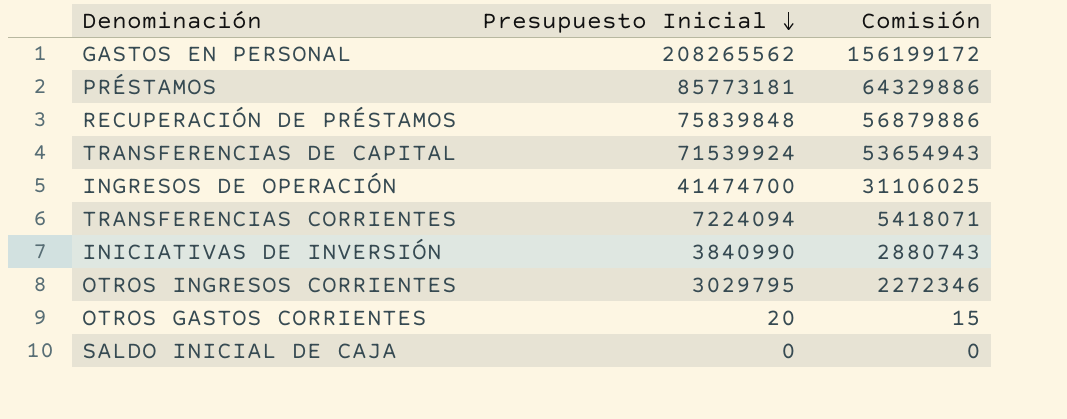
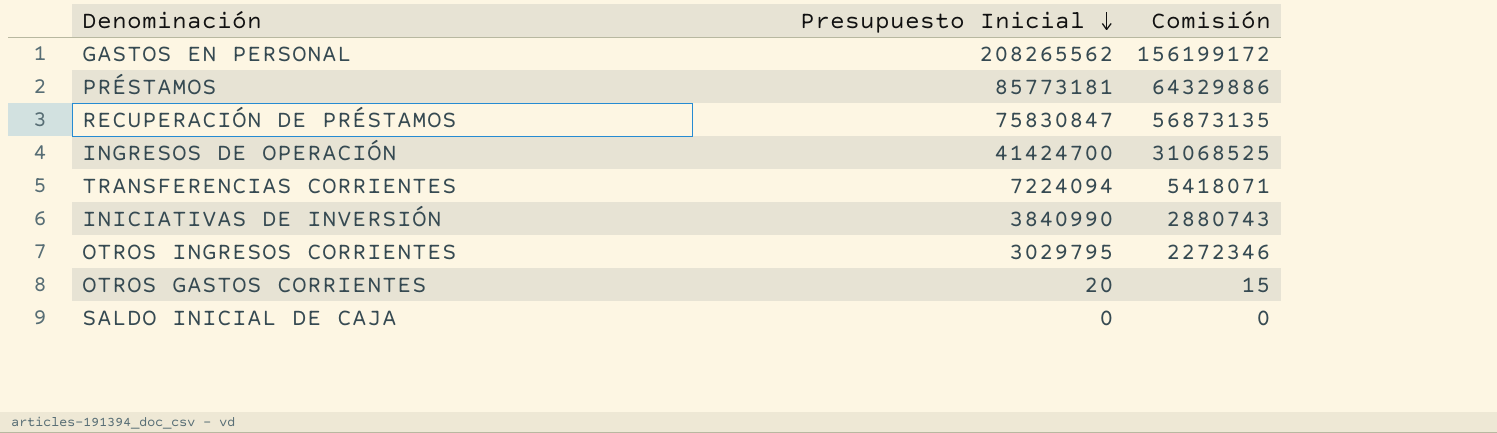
row TRANSFERENCIAS DE CAPITAL: 71539924 | 53654943 -> none
RECUPERACIÓN DE PRÉSTAMOS | Presupuesto Inicial: 75839848 -> 75830847
RECUPERACIÓN DE PRÉSTAMOS | Comisión: 56879886 -> 56873135
INGRESOS DE OPERACIÓN | Presupuesto Inicial: 41474700 -> 41424700
INGRESOS DE OPERACIÓN | Comisión: 31106025 -> 31068525

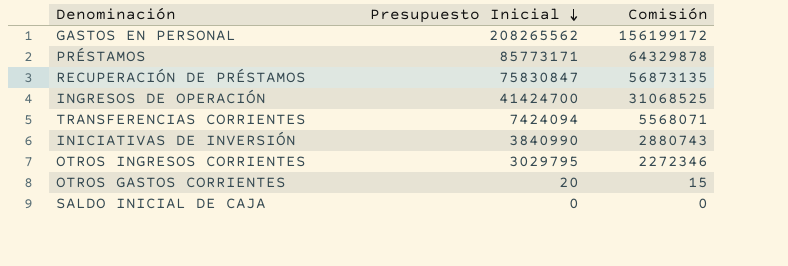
PRÉSTAMOS | Presupuesto Inicial: 85773181 -> 85773171
PRÉSTAMOS | Comisión: 64329886 -> 64329878
TRANSFERENCIAS CORRIENTES | Presupuesto Inicial: 7224094 -> 7424094
TRANSFERENCIAS CORRIENTES | Comisión: 5418071 -> 5568071

